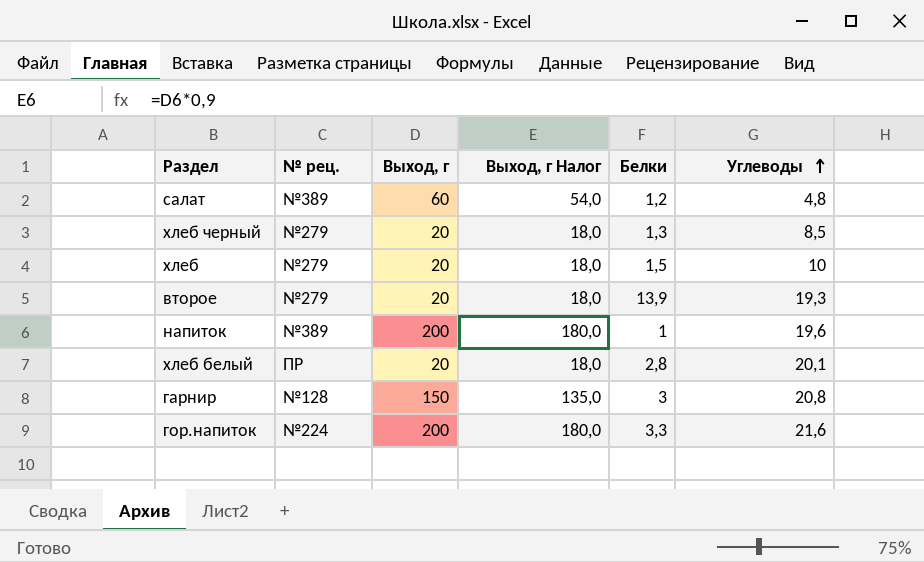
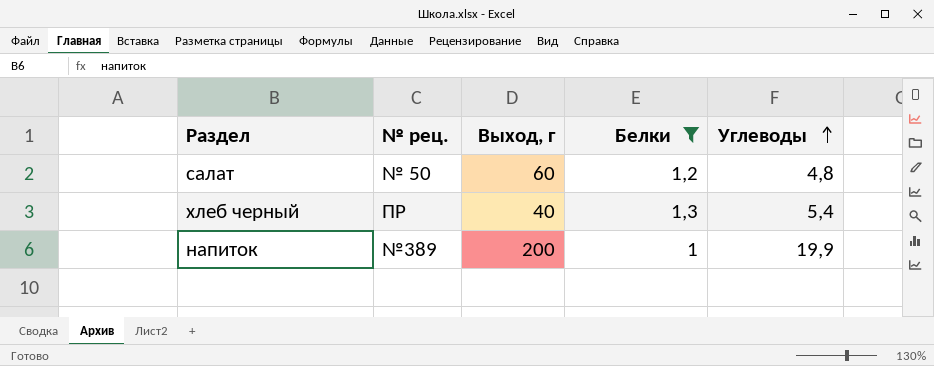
filter: none -> Белки <= 1,3
column Выход, г Налог | formula: [Выход, г] * 0,9 -> none
салат | № рец.: №389 -> № 50
хлеб черный | № рец.: №279 -> ПР
хлеб черный | Выход, г: 20 -> 40
хлеб черный | Углеводы: 8,5 -> 5,4
напиток | Углеводы: 19,6 -> 19,9

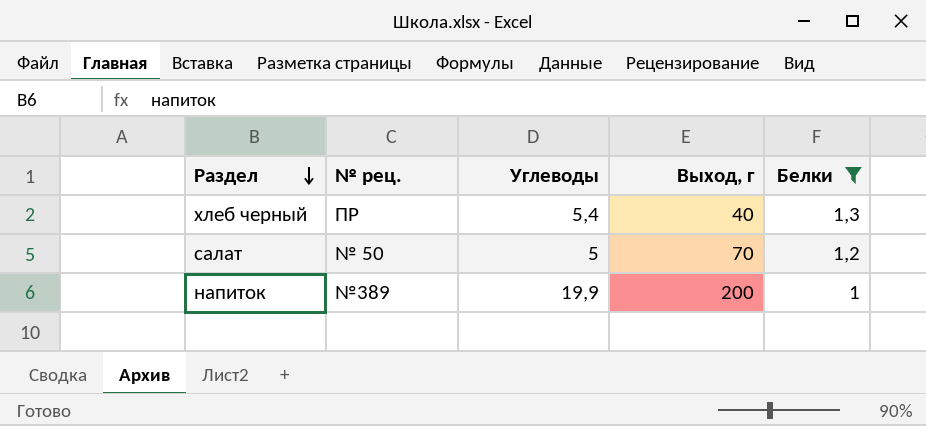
row order: Углеводы ascending -> Раздел descending
column Углеводы | position: 5 -> 3
салат | Углеводы: 4,8 -> 5
салат | Выход, г: 60 -> 70

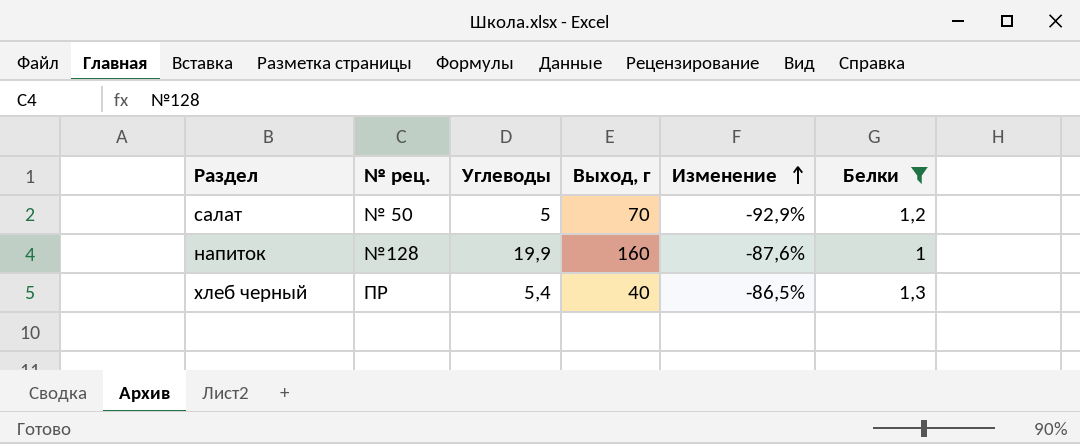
row order: Раздел descending -> Изменение ascending
column Изменение | formula: none -> ([Углеводы] - [Выход, г]) / [Выход, г]
напиток | № рец.: №389 -> №128
напиток | Выход, г: 200 -> 160

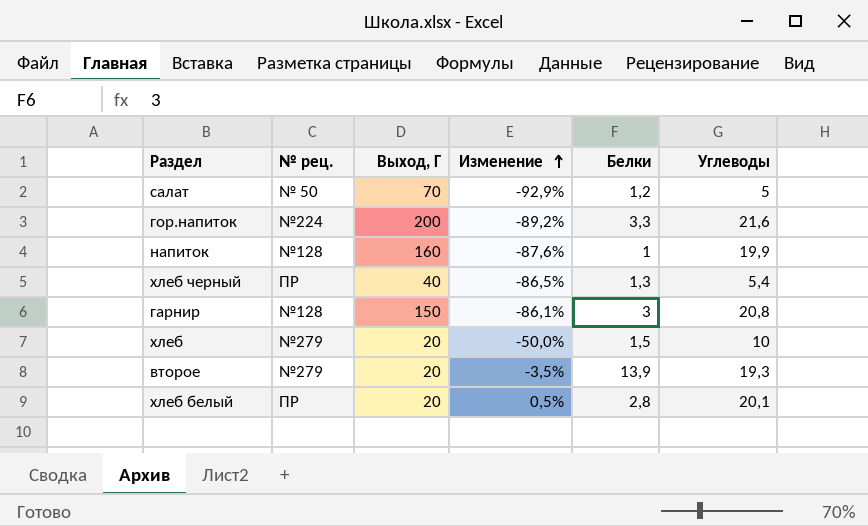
filter: Белки <= 1,3 -> none
column name: Выход, г -> Выход, Г
column Углеводы | position: 3 -> 6

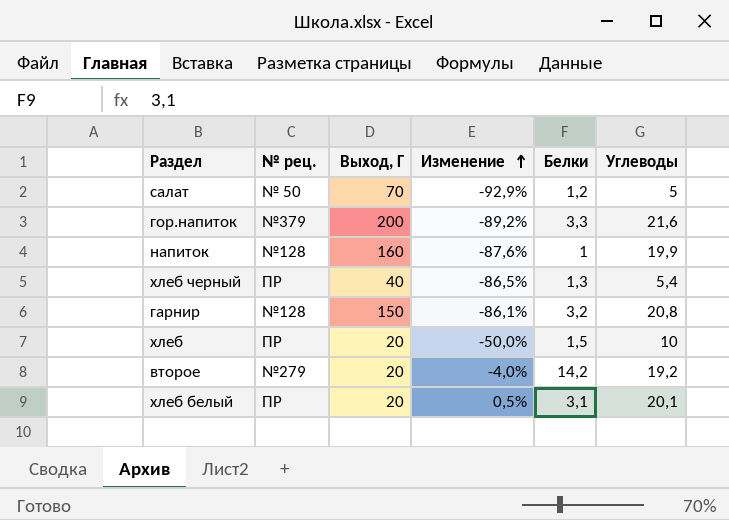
гор.напиток | № рец.: №224 -> №379
гарнир | Белки: 3 -> 3,2
хлеб | № рец.: №279 -> ПР
второе | Изменение: -3,5% -> -4,0%
второе | Белки: 13,9 -> 14,2
второе | Углеводы: 19,3 -> 19,2
хлеб белый | Белки: 2,8 -> 3,1

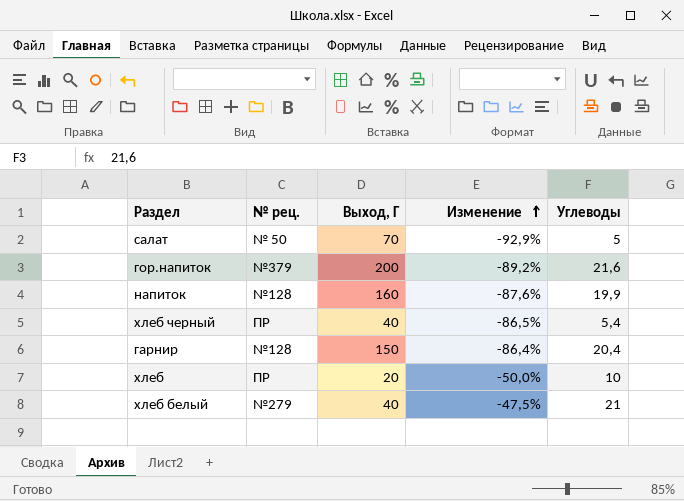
column Белки | position: 5 -> none
row второе: №279 | 20 | -4,0% | 14,2 | 19,2 -> none
гарнир | Изменение: -86,1% -> -86,4%
гарнир | Углеводы: 20,8 -> 20,4
хлеб белый | № рец.: ПР -> №279
хлеб белый | Выход, Г: 20 -> 40
хлеб белый | Изменение: 0,5% -> -47,5%
хлеб белый | Углеводы: 20,1 -> 21

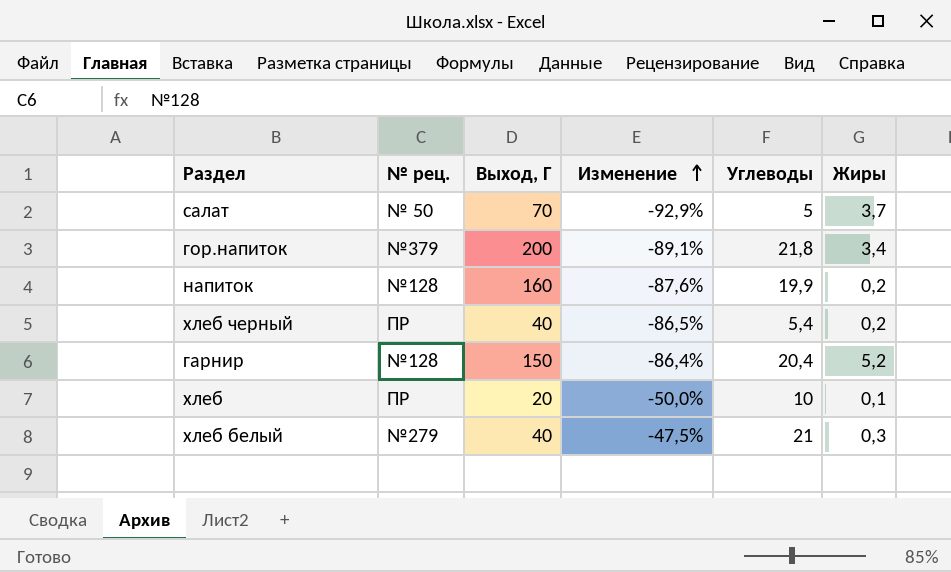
column Жиры | position: none -> 6
гор.напиток | Изменение: -89,2% -> -89,1%
гор.напиток | Углеводы: 21,6 -> 21,8

